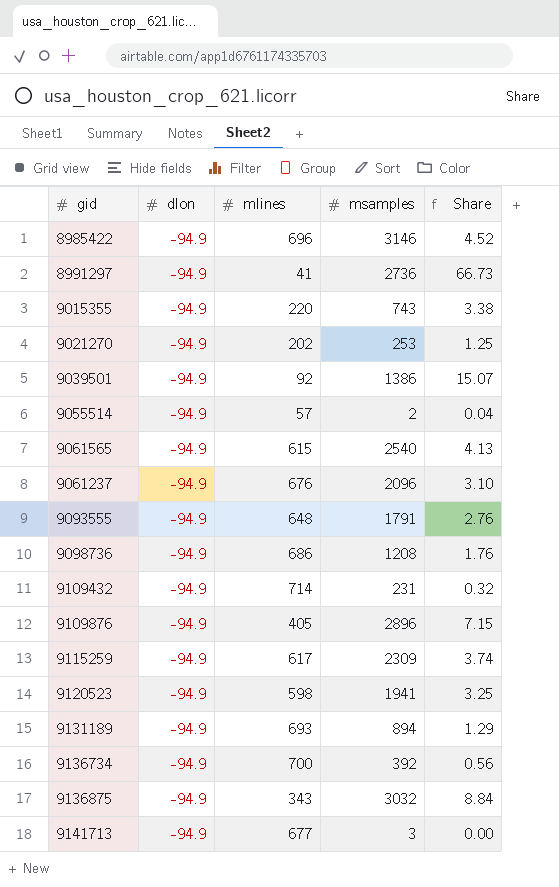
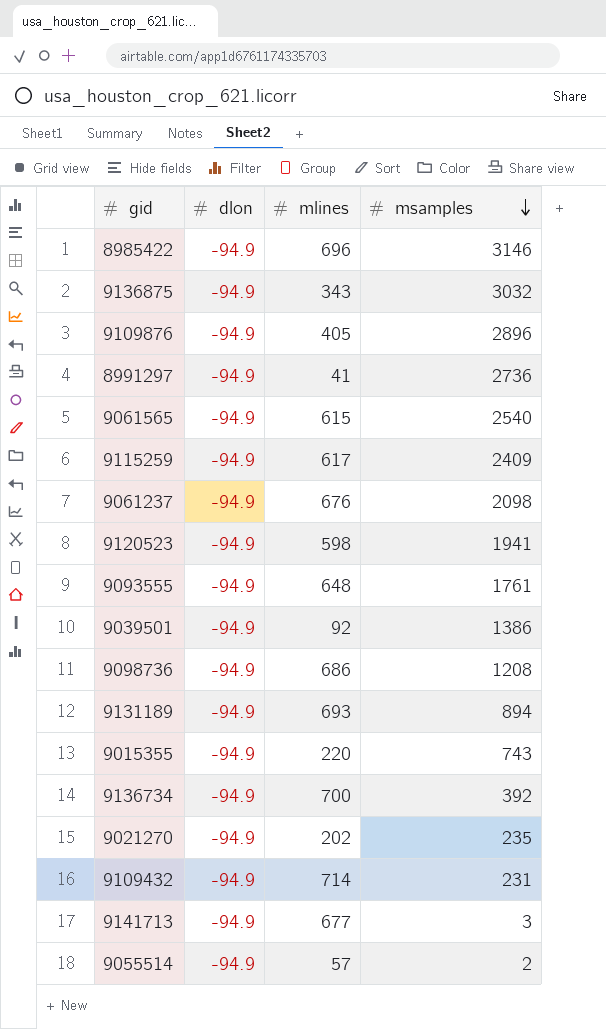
row order: none -> msamples descending
column Share | formula: [msamples] / [mlines] -> none
9115259 | msamples: 2309 -> 2409
9061237 | msamples: 2096 -> 2098
9093555 | msamples: 1791 -> 1761
9021270 | msamples: 253 -> 235

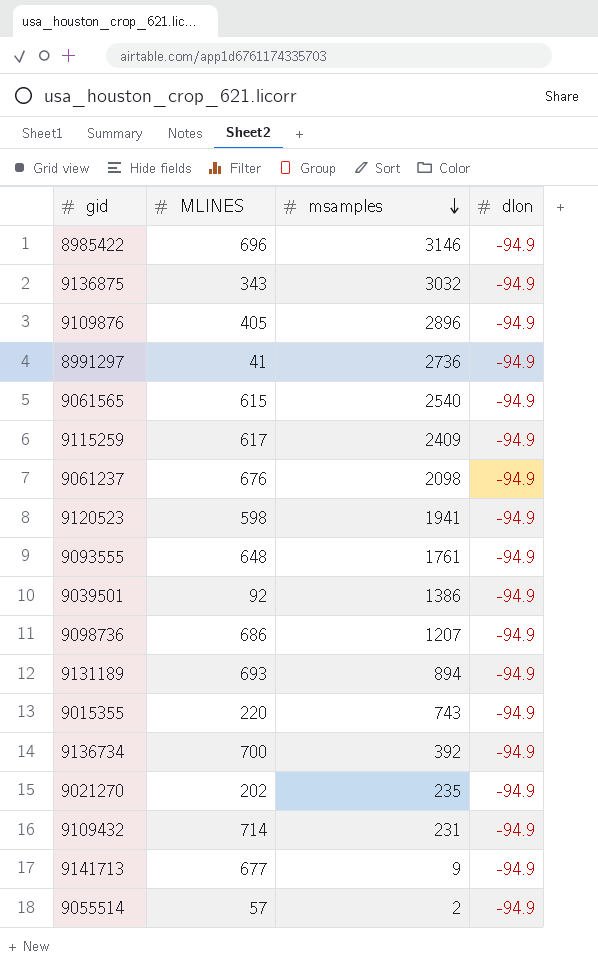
column name: mlines -> MLINES
column dlon | position: 2 -> 4
9098736 | msamples: 1208 -> 1207
9141713 | msamples: 3 -> 9

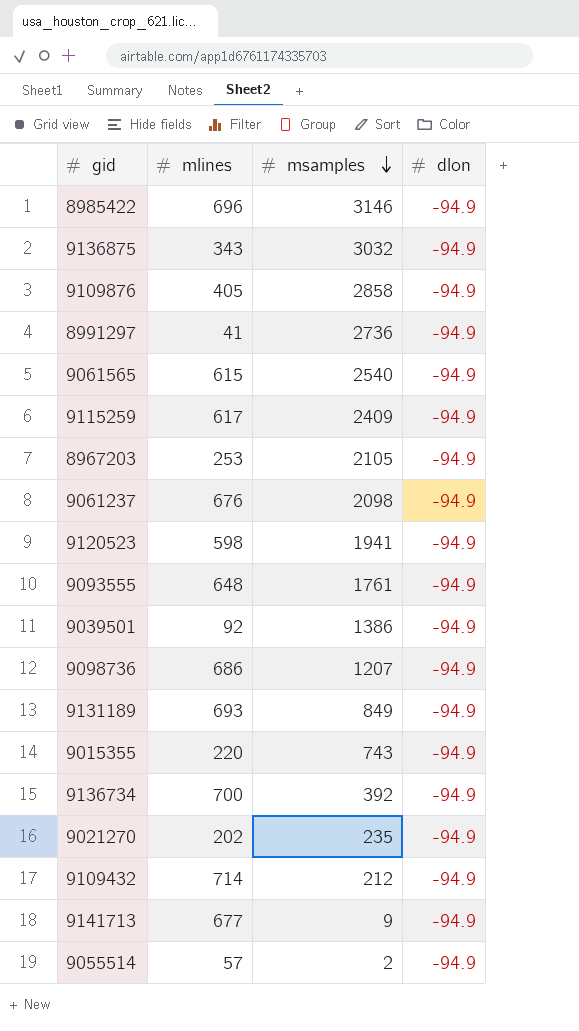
column name: MLINES -> mlines
9109876 | msamples: 2896 -> 2858
row 8967203: none -> 253 | 2105 | -94.9
9131189 | msamples: 894 -> 849
9109432 | msamples: 231 -> 212

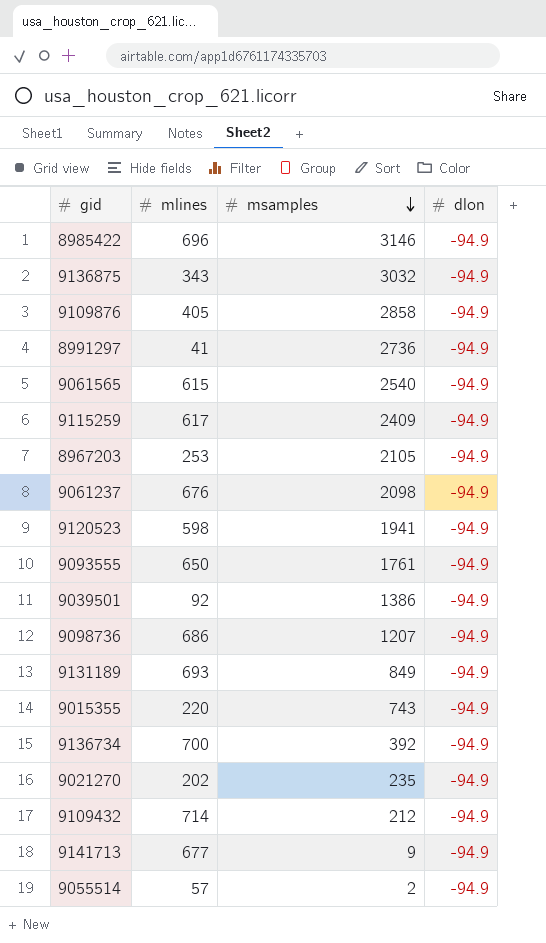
9093555 | mlines: 648 -> 650

